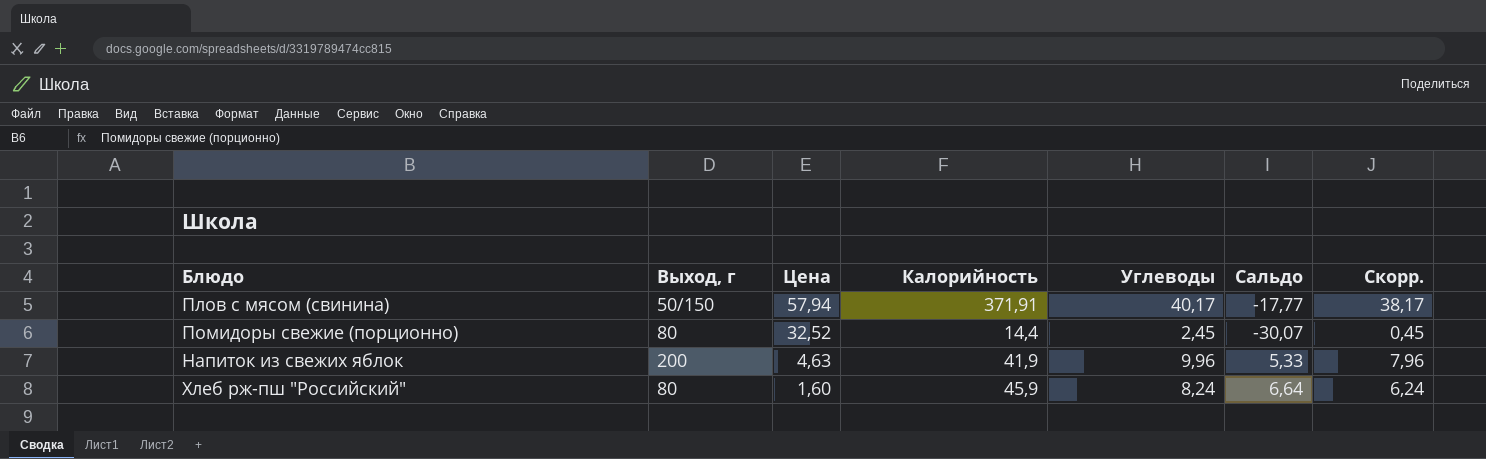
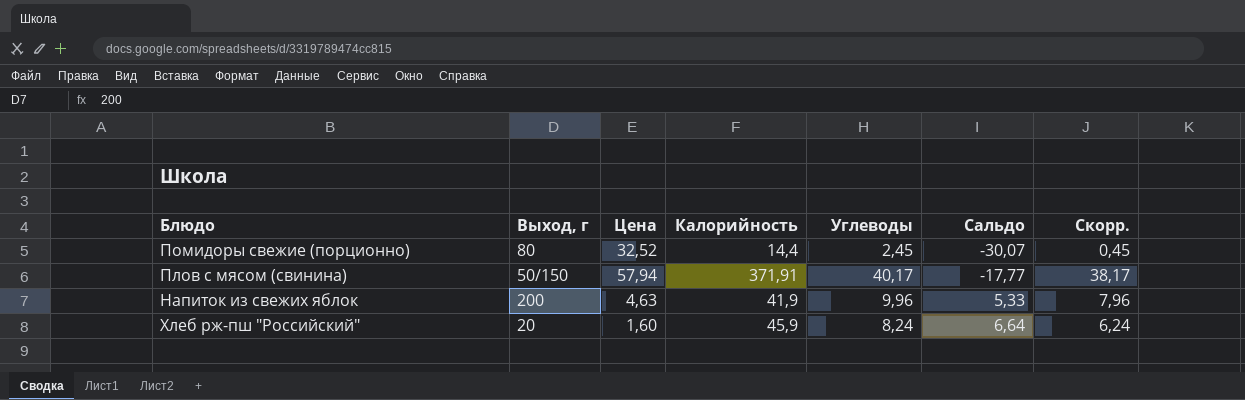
row order: Цена descending -> Сальдо ascending
Хлеб рж-пш "Российский" | Выход, г: 80 -> 20

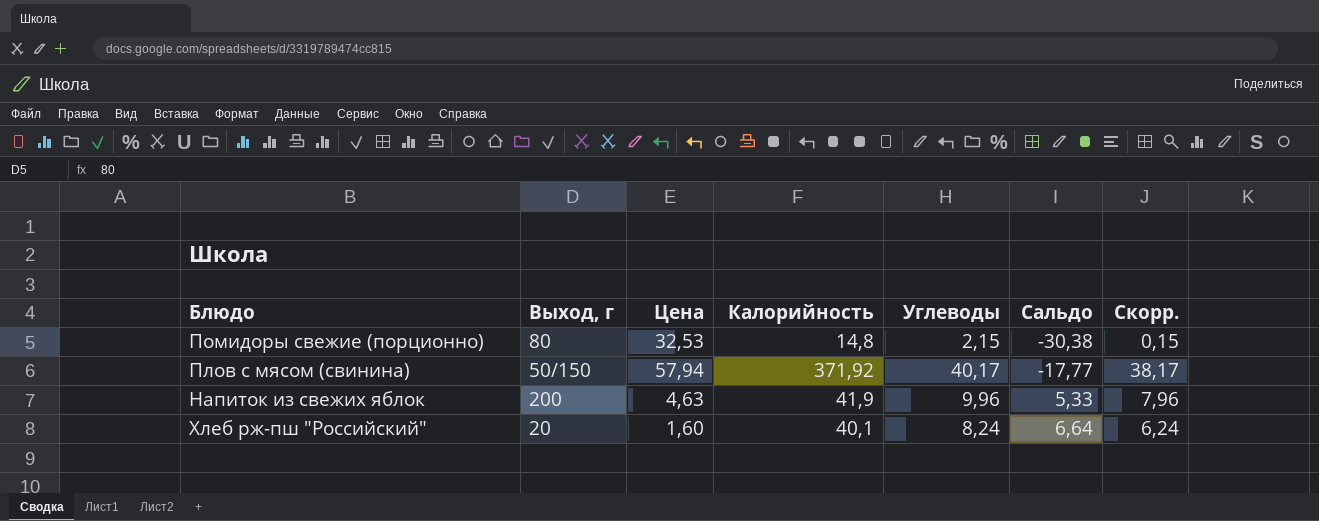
Помидоры свежие (порционно) | Цена: 32,52 -> 32,53
Помидоры свежие (порционно) | Калорийность: 14,4 -> 14,8
Помидоры свежие (порционно) | Углеводы: 2,45 -> 2,15
Помидоры свежие (порционно) | Сальдо: -30,07 -> -30,38
Помидоры свежие (порционно) | Скорр.: 0,45 -> 0,15
Плов с мясом (свинина) | Калорийность: 371,91 -> 371,92
Хлеб рж-пш "Российский" | Калорийность: 45,9 -> 40,1

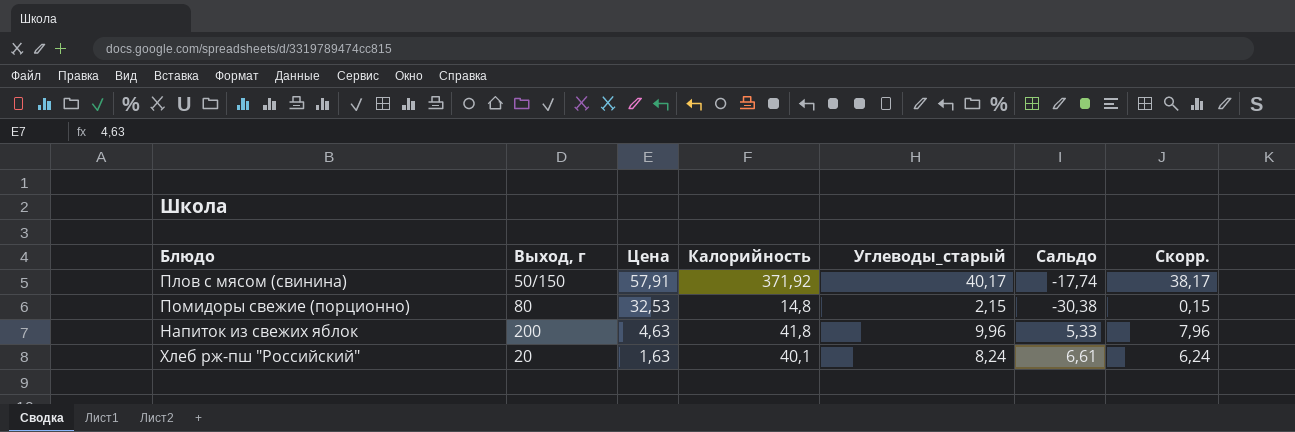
row order: Сальдо ascending -> Цена descending
column name: Углеводы -> Углеводы_старый
Плов с мясом (свинина) | Цена: 57,94 -> 57,91
Плов с мясом (свинина) | Сальдо: -17,77 -> -17,74
Напиток из свежих яблок | Калорийность: 41,9 -> 41,8
Хлеб рж-пш "Российский" | Цена: 1,60 -> 1,63
Хлеб рж-пш "Российский" | Сальдо: 6,64 -> 6,61

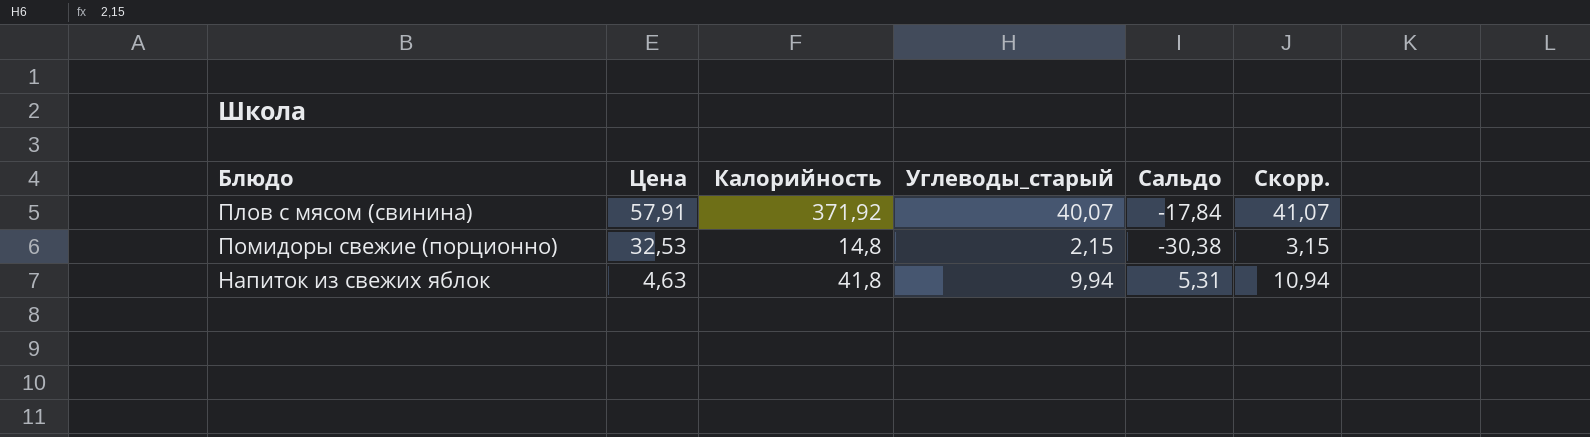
column Выход, г | position: 2 -> none
column Скорр. | formula: [Углеводы_старый] - 2 -> [Углеводы_старый] + 1
row Хлеб рж-пш "Российский": 20 | 1,63 | 40,1 | 8,24 | 6,61 | 6,24 -> none
Плов с мясом (свинина) | Углеводы_старый: 40,17 -> 40,07
Плов с мясом (свинина) | Сальдо: -17,74 -> -17,84
Напиток из свежих яблок | Углеводы_старый: 9,96 -> 9,94
Напиток из свежих яблок | Сальдо: 5,33 -> 5,31

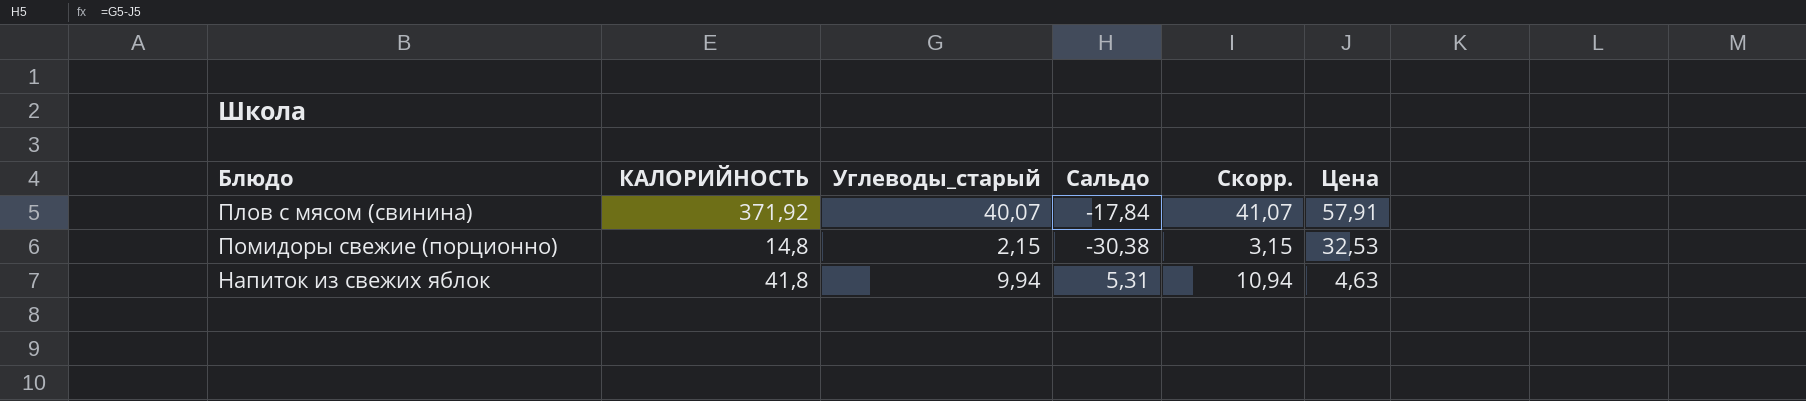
column name: Калорийность -> КАЛОРИЙНОСТЬ
column Цена | position: 2 -> 6

